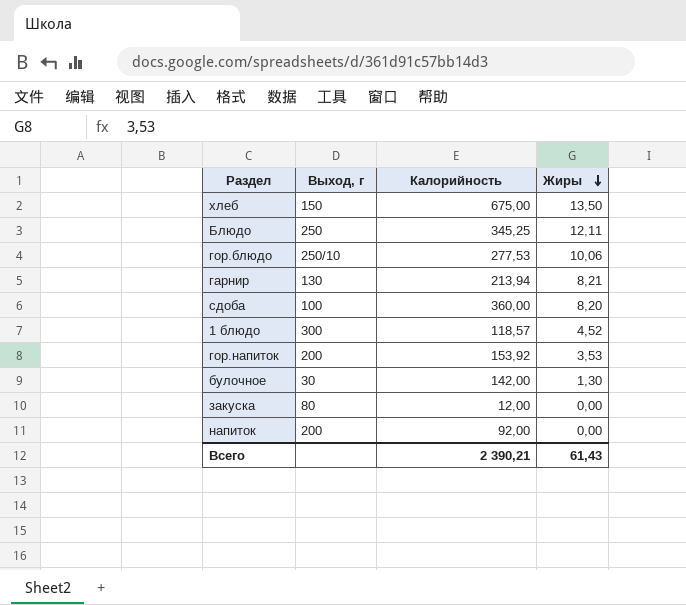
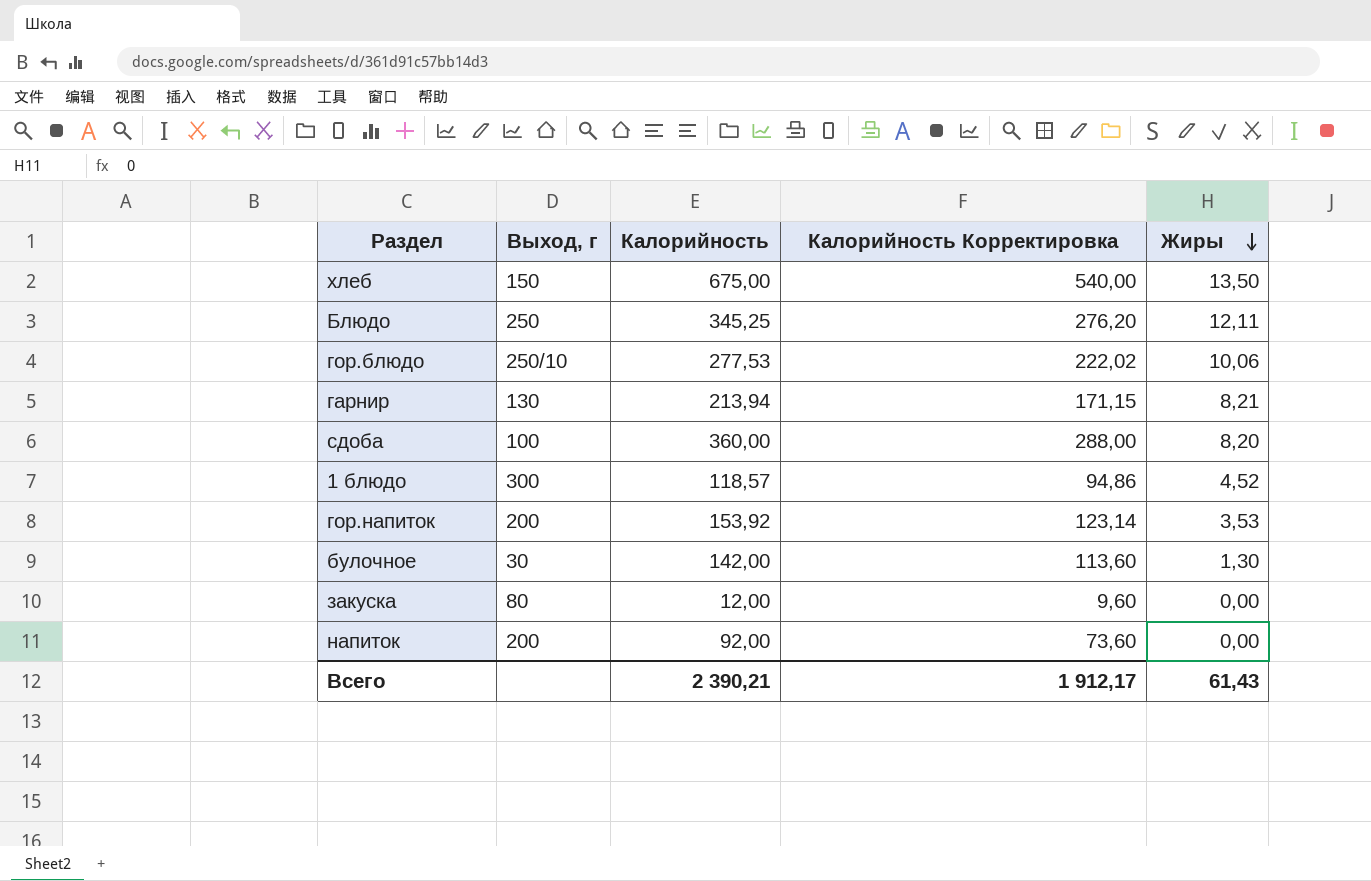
column Калорийность Корректировка | formula: none -> [Калорийность] * 0,8

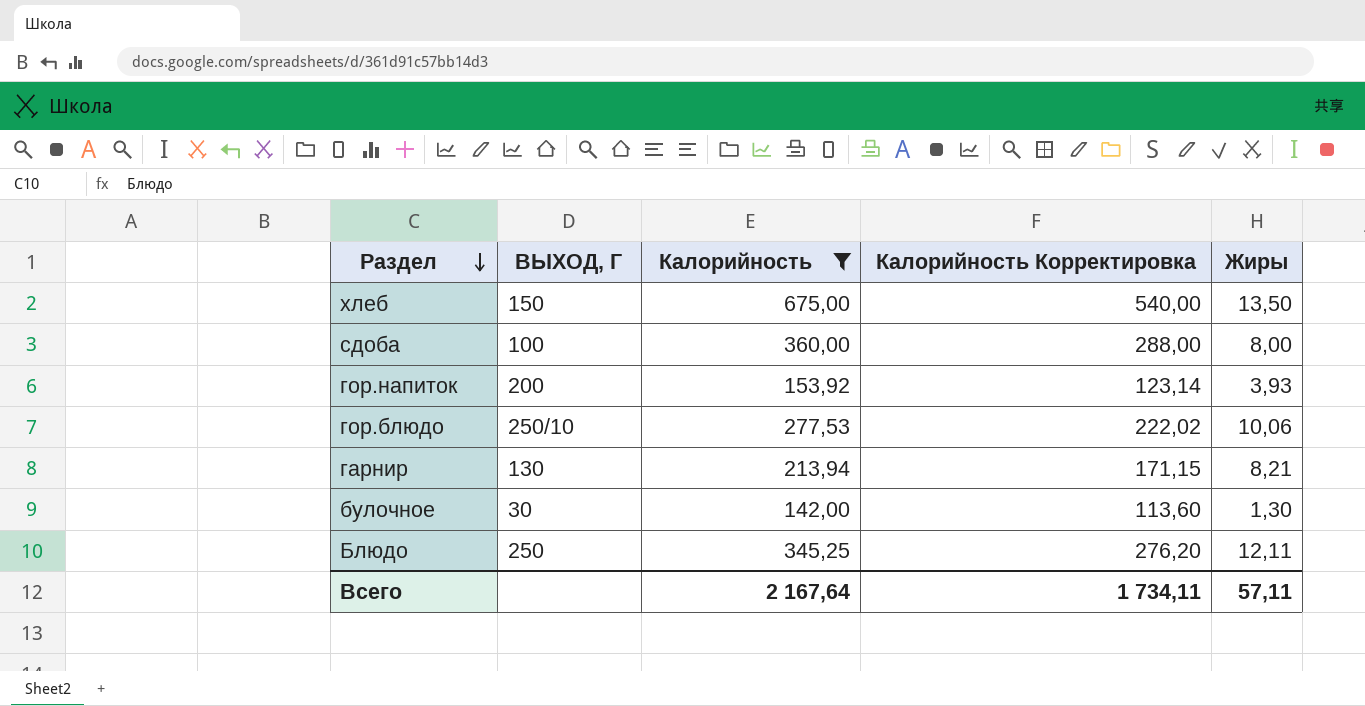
filter: none -> Калорийность >= 142,00
row order: Жиры descending -> Раздел descending
column name: Выход, г -> ВЫХОД, Г
сдоба | Жиры: 8,20 -> 8,00
гор.напиток | Жиры: 3,53 -> 3,93
Всего | Калорийность: 2 390,21 -> 2 167,64
Всего | Калорийность Корректировка: 1 912,17 -> 1 734,11
Всего | Жиры: 61,43 -> 57,11

